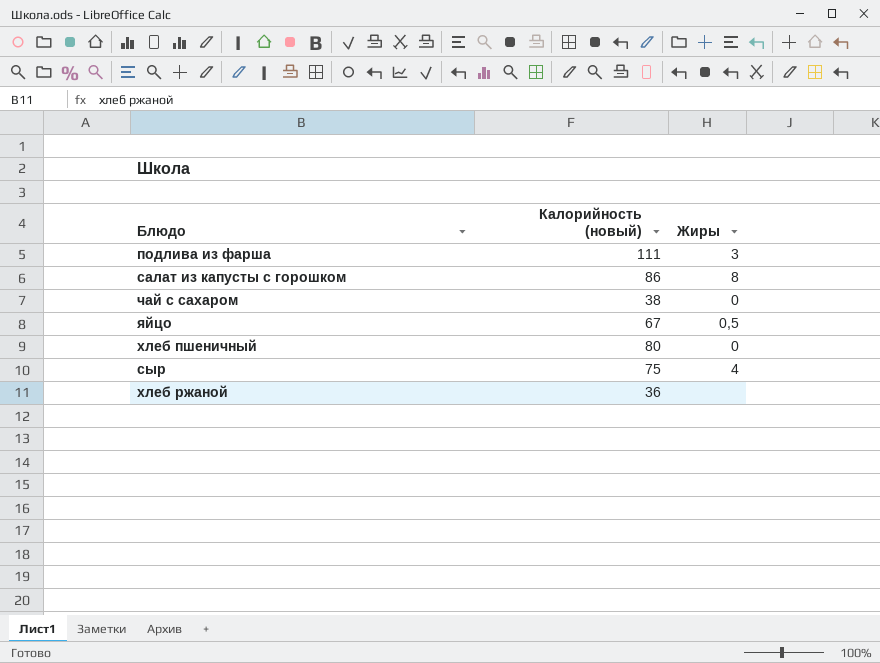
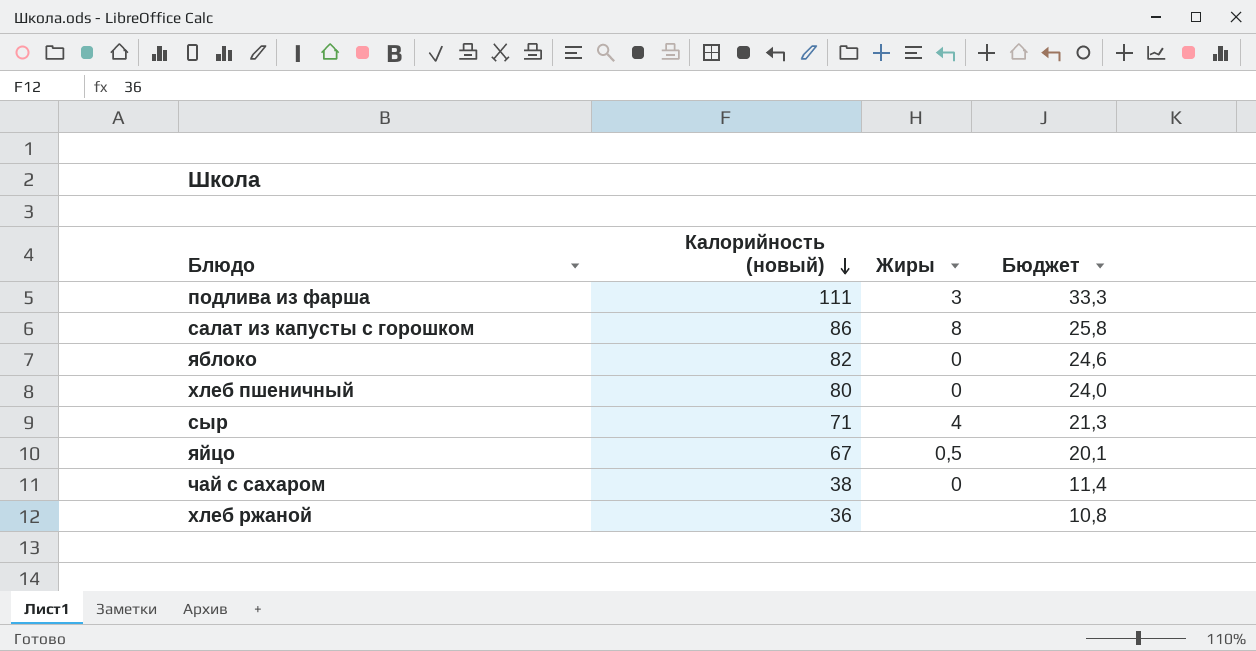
row order: none -> Калорийность (новый) descending
column Бюджет | formula: none -> [Калорийность (новый)] * 0,3
row яблоко: none -> 82 | 0 | 24,6
сыр | Калорийность (новый): 75 -> 71

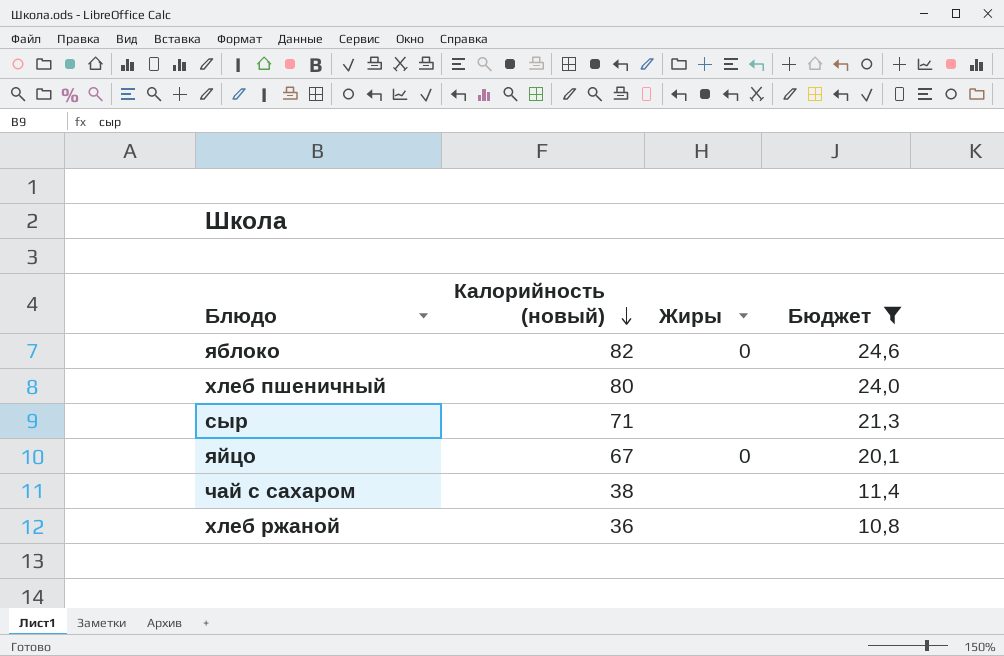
filter: none -> Бюджет <= 24,6
хлеб пшеничный | Жиры: 0 -> none
сыр | Жиры: 4 -> none
яйцо | Жиры: 0,5 -> 0
чай с сахаром | Жиры: 0 -> none

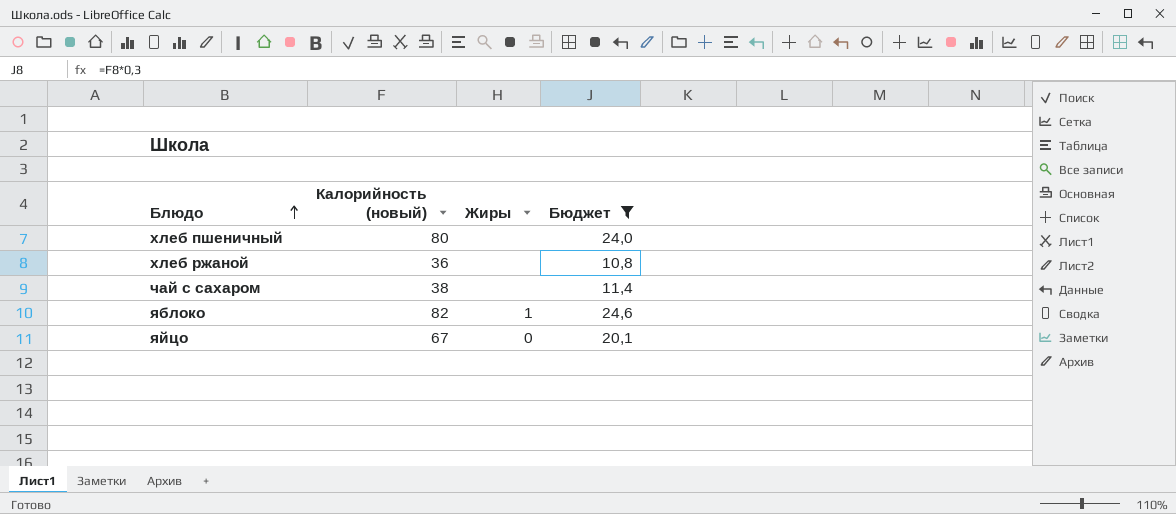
row order: Калорийность (новый) descending -> Блюдо ascending
row сыр: 71 | none | 21,3 -> none
яблоко | Жиры: 0 -> 1

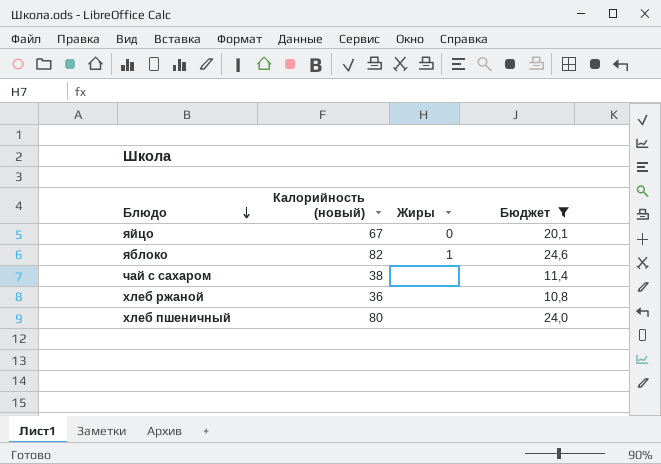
row order: Блюдо ascending -> Блюдо descending

